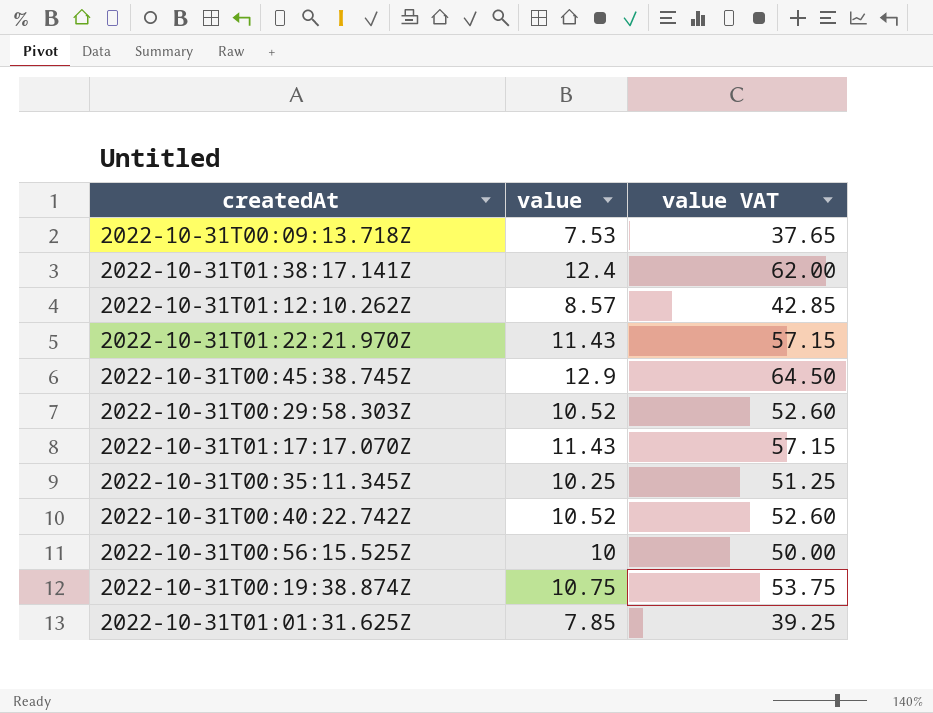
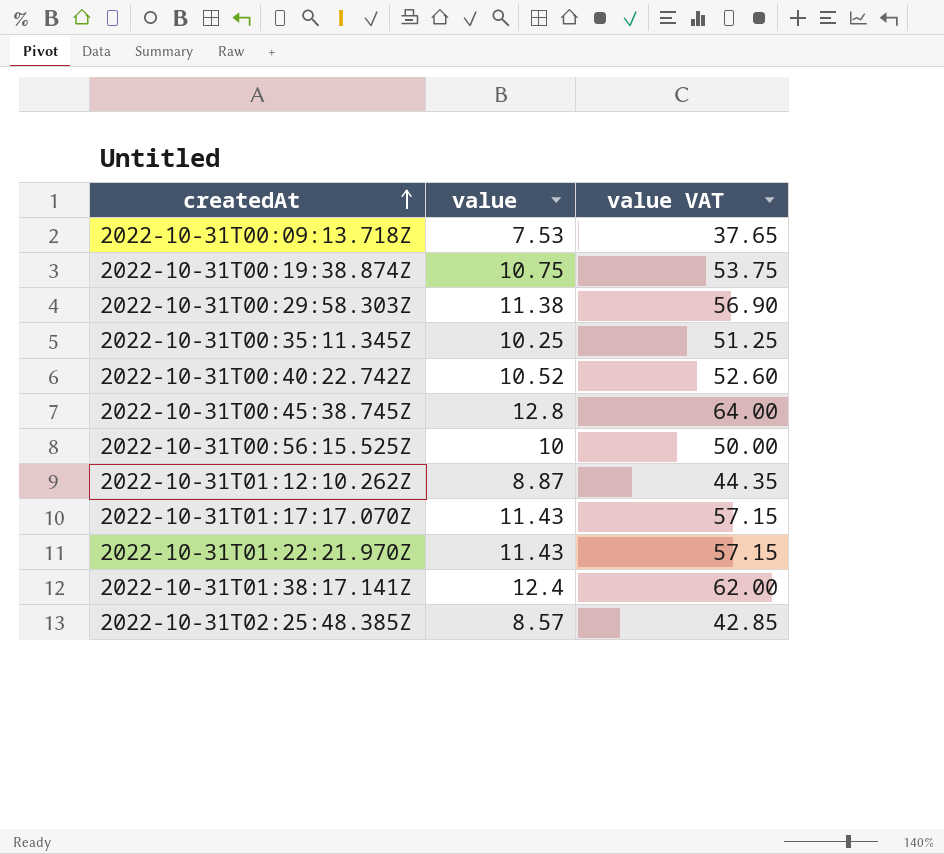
row order: none -> createdAt ascending
row 2022-10-31T01:01:31.625Z: 7.85 | 39.25 -> none
2022-10-31T00:29:58.303Z | value: 10.52 -> 11.38
2022-10-31T00:29:58.303Z | value VAT: 52.60 -> 56.90
2022-10-31T00:45:38.745Z | value: 12.9 -> 12.8
2022-10-31T00:45:38.745Z | value VAT: 64.50 -> 64.00
2022-10-31T01:12:10.262Z | value: 8.57 -> 8.87
2022-10-31T01:12:10.262Z | value VAT: 42.85 -> 44.35
row 2022-10-31T02:25:48.385Z: none -> 8.57 | 42.85

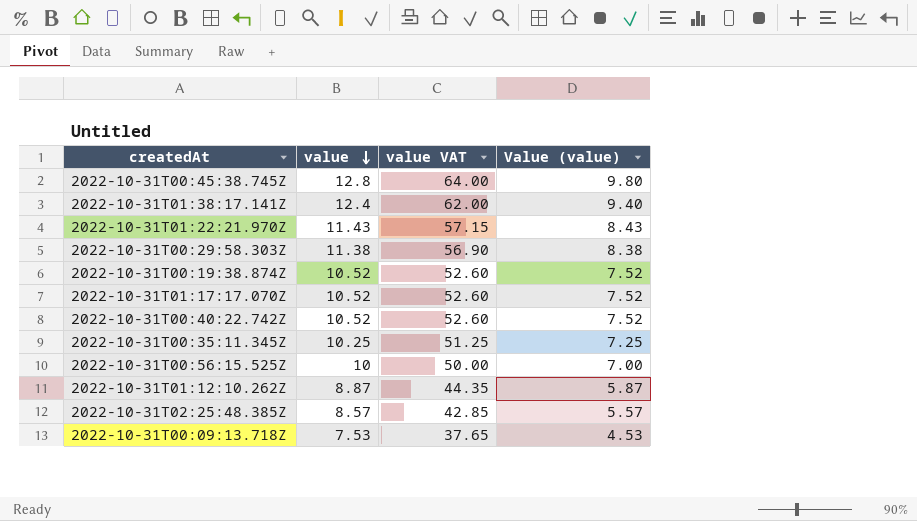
row order: createdAt ascending -> value descending
column Value (value) | formula: none -> [value] - 3
2022-10-31T00:19:38.874Z | value: 10.75 -> 10.52
2022-10-31T00:19:38.874Z | value VAT: 53.75 -> 52.60
2022-10-31T01:17:17.070Z | value: 11.43 -> 10.52
2022-10-31T01:17:17.070Z | value VAT: 57.15 -> 52.60

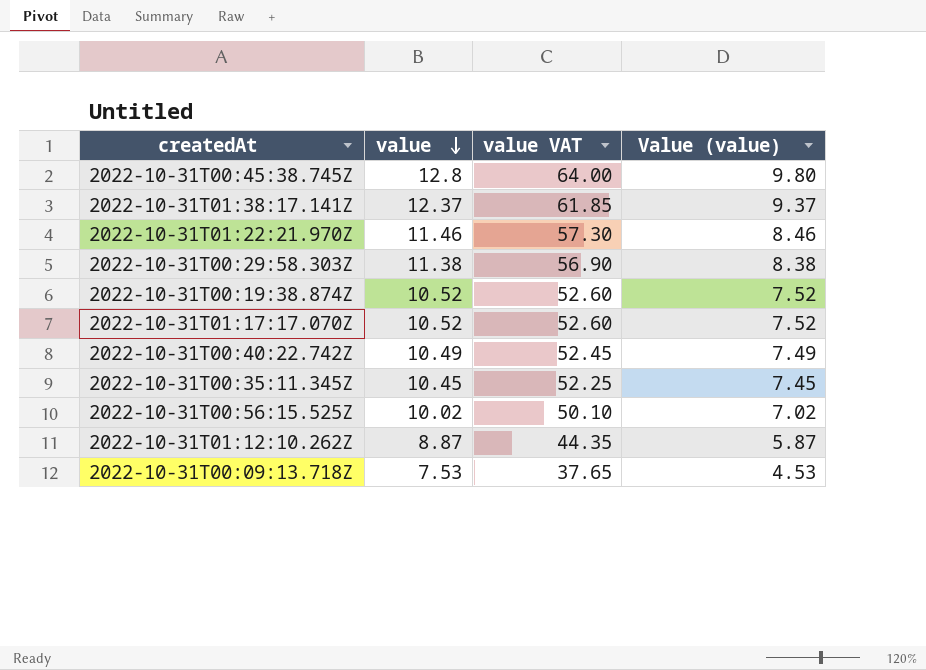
row 2022-10-31T02:25:48.385Z: 8.57 | 42.85 | 5.57 -> none
2022-10-31T01:38:17.141Z | value: 12.4 -> 12.37
2022-10-31T01:38:17.141Z | value VAT: 62.00 -> 61.85
2022-10-31T01:38:17.141Z | Value (value): 9.40 -> 9.37
2022-10-31T01:22:21.970Z | value: 11.43 -> 11.46
2022-10-31T01:22:21.970Z | value VAT: 57.15 -> 57.30
2022-10-31T01:22:21.970Z | Value (value): 8.43 -> 8.46
2022-10-31T00:40:22.742Z | value: 10.52 -> 10.49
2022-10-31T00:40:22.742Z | value VAT: 52.60 -> 52.45
2022-10-31T00:40:22.742Z | Value (value): 7.52 -> 7.49
2022-10-31T00:35:11.345Z | value: 10.25 -> 10.45
2022-10-31T00:35:11.345Z | value VAT: 51.25 -> 52.25
2022-10-31T00:35:11.345Z | Value (value): 7.25 -> 7.45
2022-10-31T00:56:15.525Z | value: 10 -> 10.02
2022-10-31T00:56:15.525Z | value VAT: 50.00 -> 50.10
2022-10-31T00:56:15.525Z | Value (value): 7.00 -> 7.02

